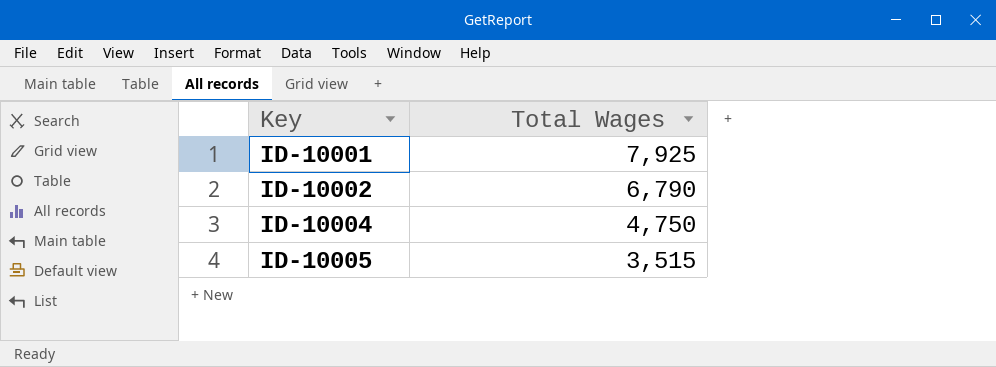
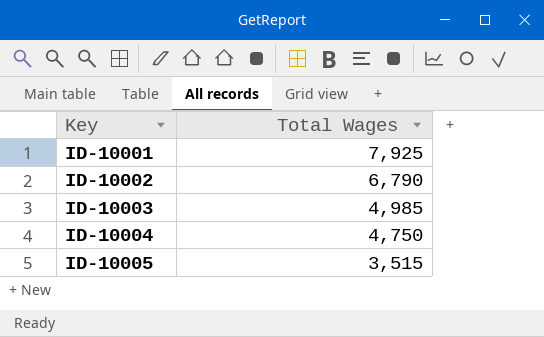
row ID-10003: none -> 4,985

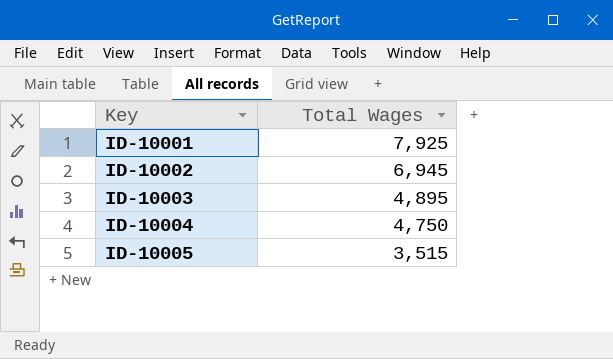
ID-10002 | Total Wages: 6,790 -> 6,945
ID-10003 | Total Wages: 4,985 -> 4,895

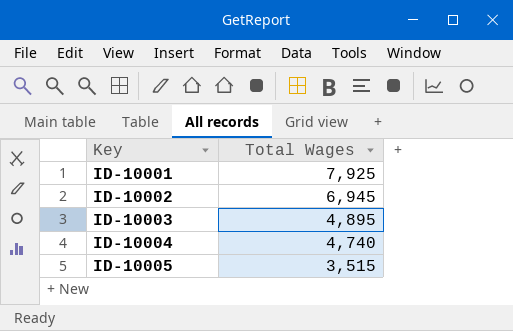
ID-10004 | Total Wages: 4,750 -> 4,740

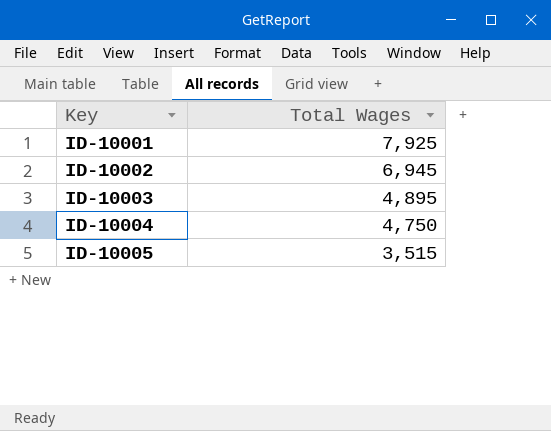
ID-10004 | Total Wages: 4,740 -> 4,750

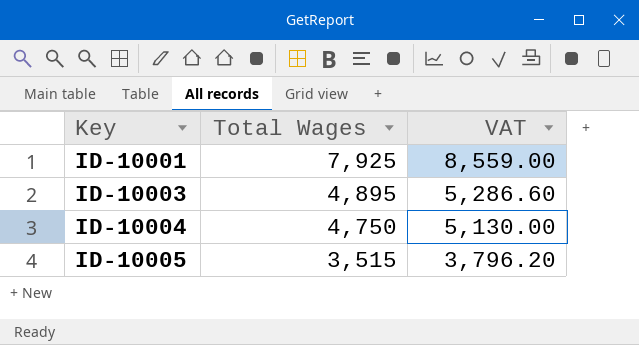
column VAT | formula: none -> [Total Wages] * 1.08
row ID-10002: 6,945 -> none

